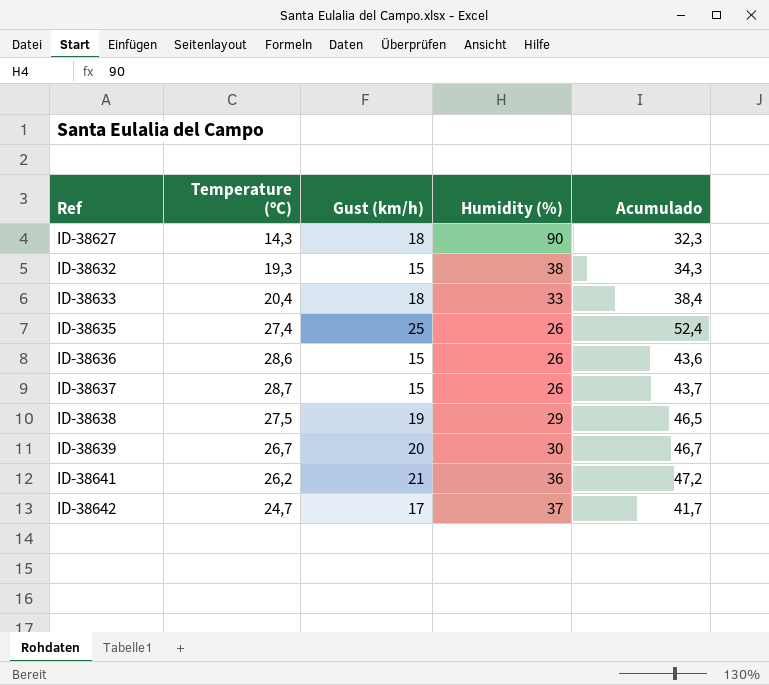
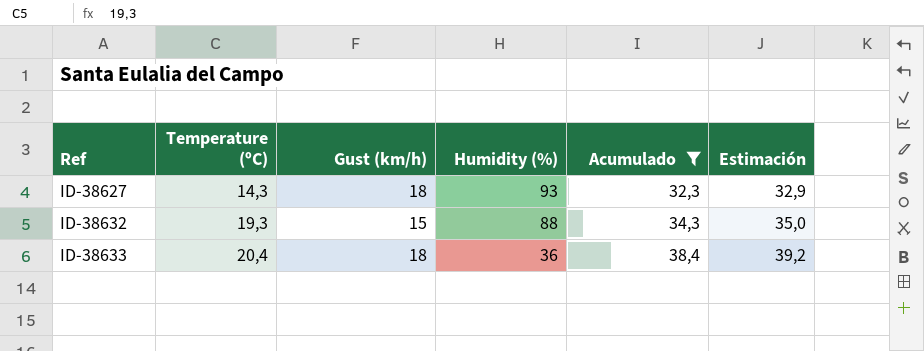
filter: none -> Acumulado <= 38,4
column Estimación | formula: none -> [Acumulado] * 1,02
ID-38627 | Humidity (%): 90 -> 93
ID-38632 | Humidity (%): 38 -> 88
ID-38633 | Humidity (%): 33 -> 36

